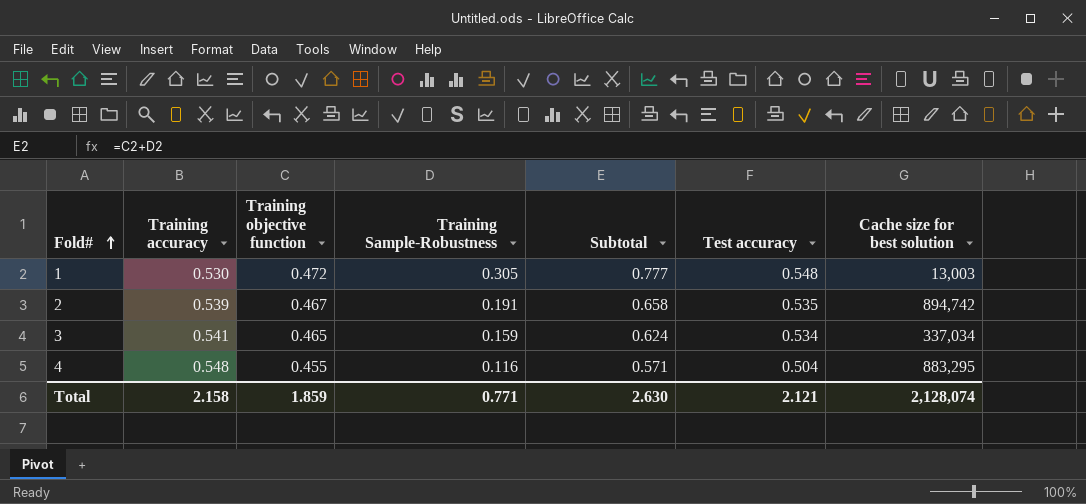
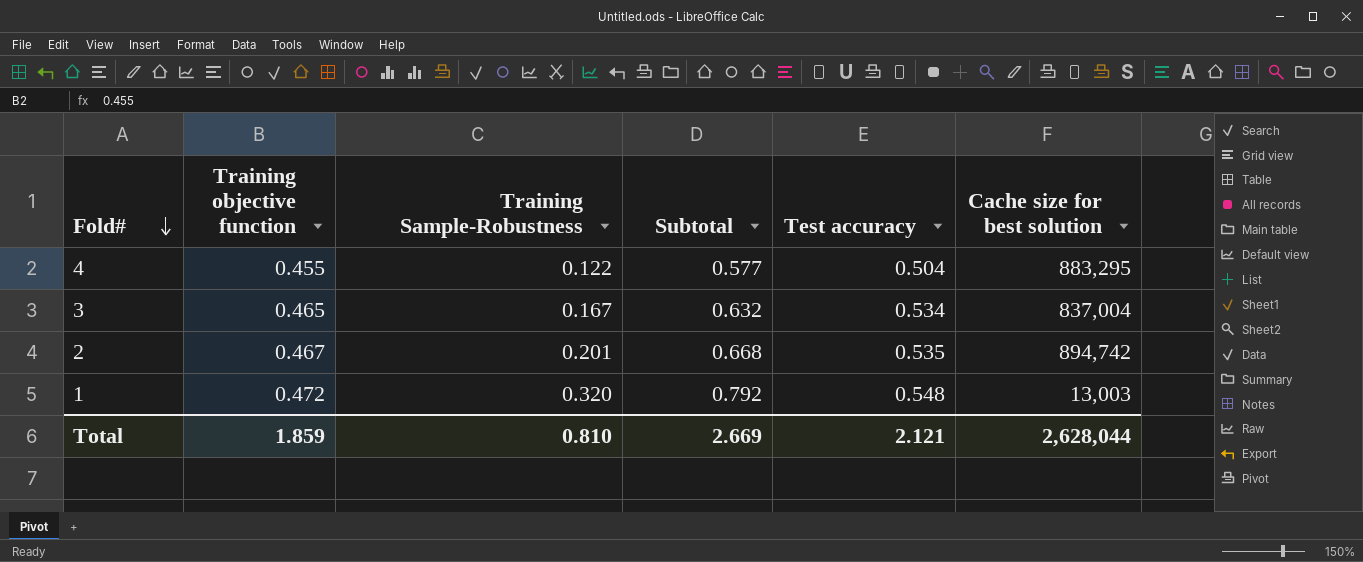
row order: Fold# ascending -> Fold# descending
column Training accuracy | position: 2 -> none
4 | Training Sample-Robustness: 0.116 -> 0.122
4 | Subtotal: 0.571 -> 0.577
3 | Training Sample-Robustness: 0.159 -> 0.167
3 | Subtotal: 0.624 -> 0.632
3 | Cache size for best solution: 337,034 -> 837,004
2 | Training Sample-Robustness: 0.191 -> 0.201
2 | Subtotal: 0.658 -> 0.668
1 | Training Sample-Robustness: 0.305 -> 0.320
1 | Subtotal: 0.777 -> 0.792
Total | Training Sample-Robustness: 0.771 -> 0.810
Total | Subtotal: 2.630 -> 2.669
Total | Cache size for best solution: 2,128,074 -> 2,628,044

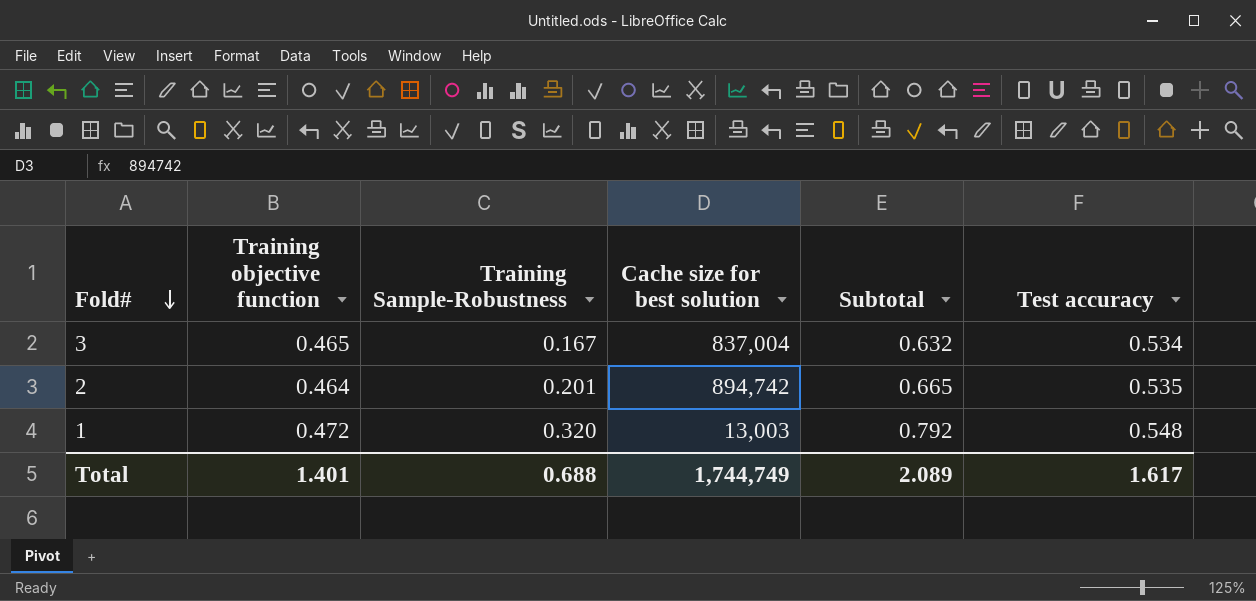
column Cache size for best solution | position: 6 -> 4
row 4: 0.455 | 0.122 | 0.577 | 0.504 | 883,295 -> none
2 | Training objective function: 0.467 -> 0.464
2 | Subtotal: 0.668 -> 0.665
Total | Training objective function: 1.859 -> 1.401
Total | Training Sample-Robustness: 0.810 -> 0.688
Total | Cache size for best solution: 2,628,044 -> 1,744,749
Total | Subtotal: 2.669 -> 2.089
Total | Test accuracy: 2.121 -> 1.617

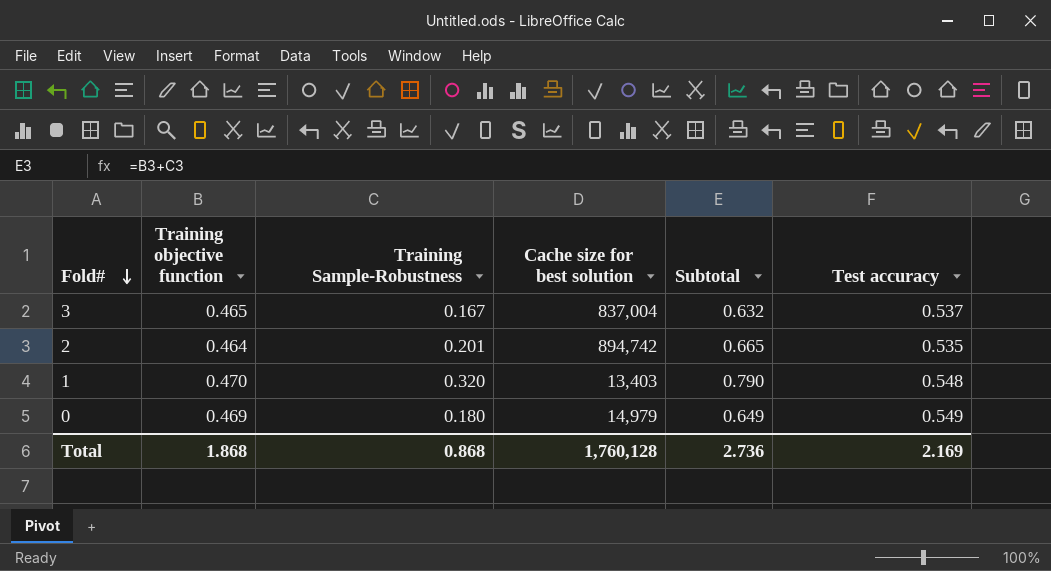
3 | Test accuracy: 0.534 -> 0.537
1 | Training objective function: 0.472 -> 0.470
1 | Cache size for best solution: 13,003 -> 13,403
1 | Subtotal: 0.792 -> 0.790
row 0: none -> 0.469 | 0.180 | 14,979 | 0.649 | 0.549
Total | Training objective function: 1.401 -> 1.868
Total | Training Sample-Robustness: 0.688 -> 0.868
Total | Cache size for best solution: 1,744,749 -> 1,760,128
Total | Subtotal: 2.089 -> 2.736
Total | Test accuracy: 1.617 -> 2.169

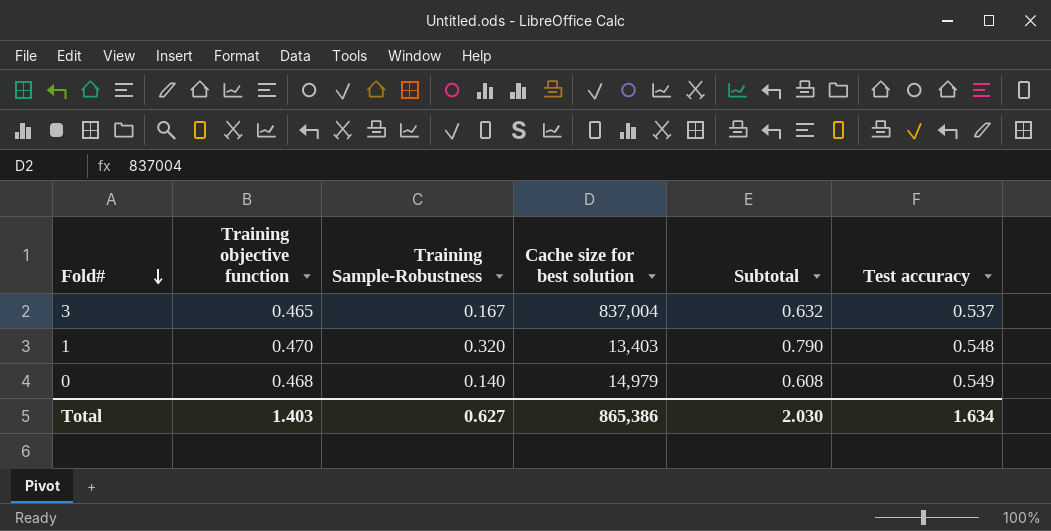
row 2: 0.464 | 0.201 | 894,742 | 0.665 | 0.535 -> none
0 | Training objective function: 0.469 -> 0.468
0 | Training Sample-Robustness: 0.180 -> 0.140
0 | Subtotal: 0.649 -> 0.608
Total | Training objective function: 1.868 -> 1.403
Total | Training Sample-Robustness: 0.868 -> 0.627
Total | Cache size for best solution: 1,760,128 -> 865,386
Total | Subtotal: 2.736 -> 2.030
Total | Test accuracy: 2.169 -> 1.634

